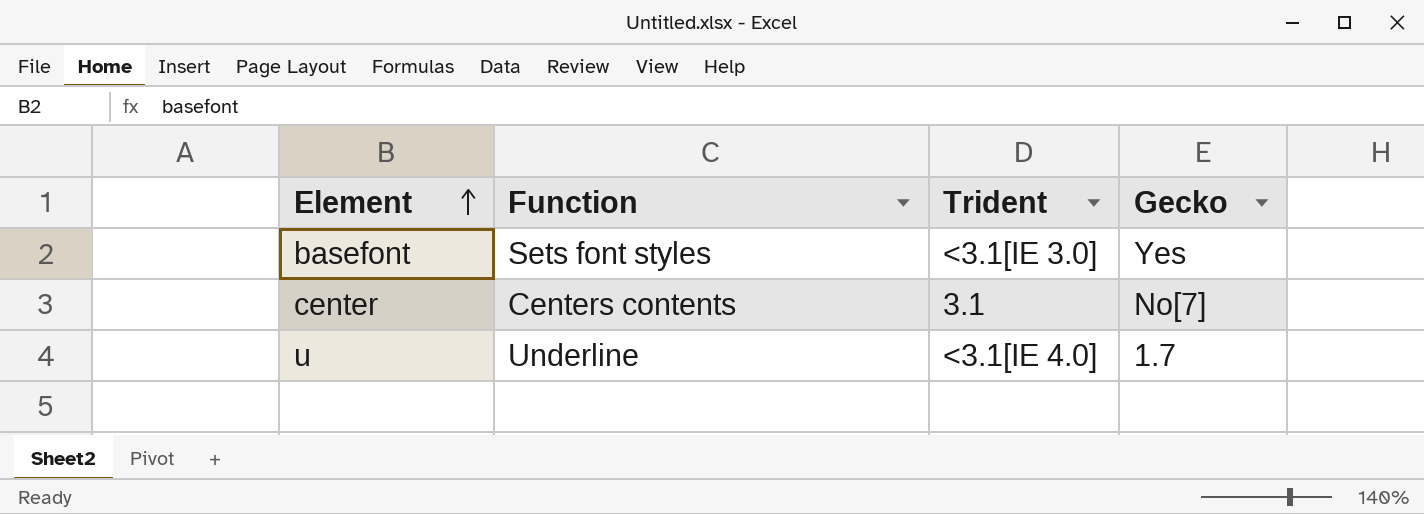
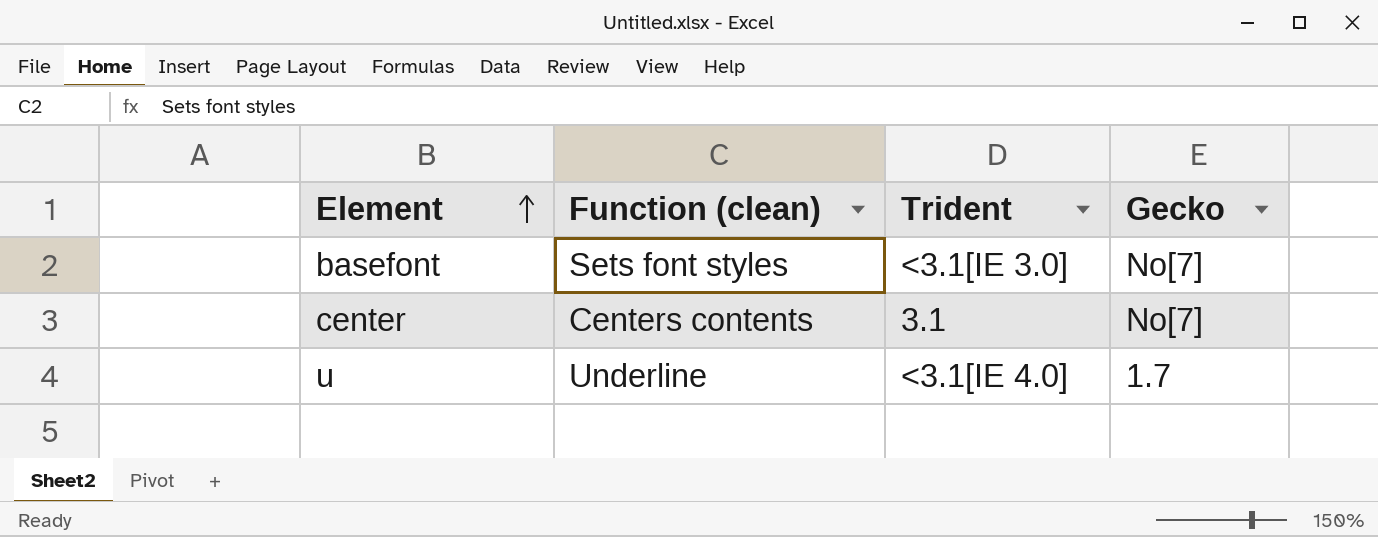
column name: Function -> Function (clean)
basefont | Gecko: Yes -> No[7]

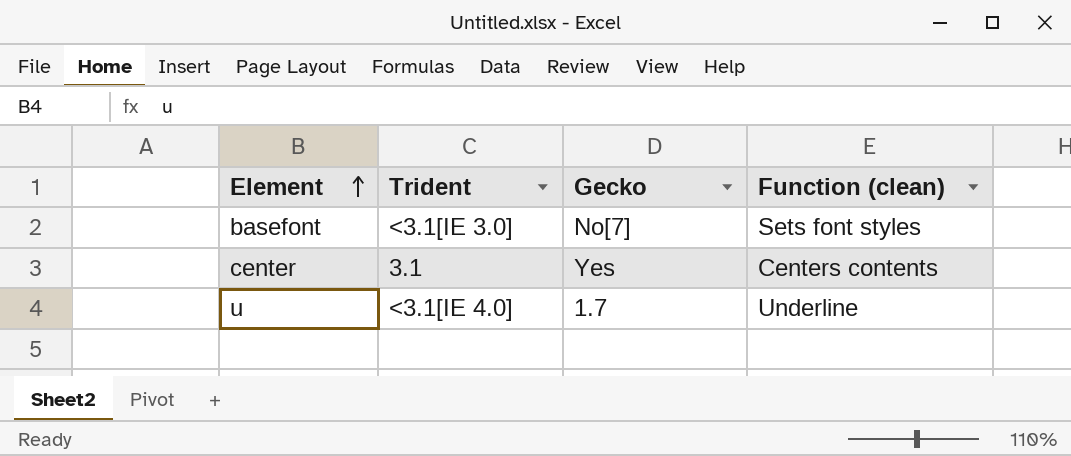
column Function (clean) | position: 2 -> 4
center | Gecko: No[7] -> Yes

